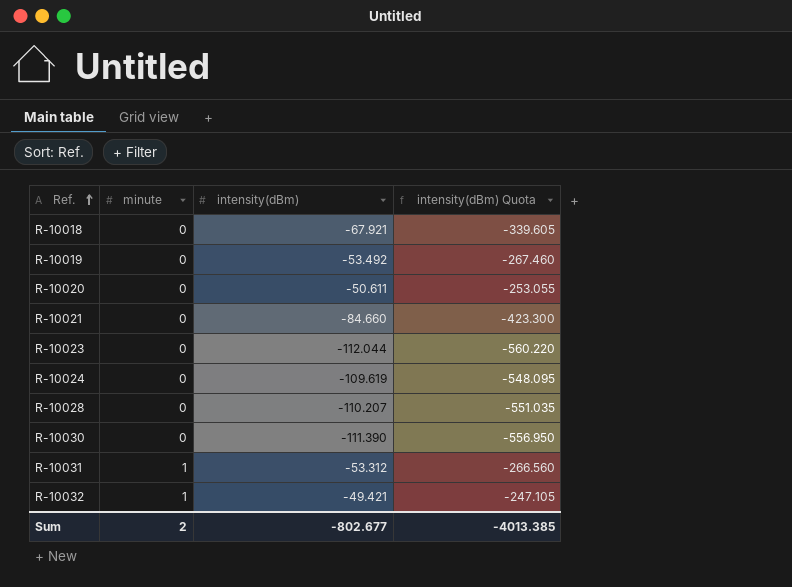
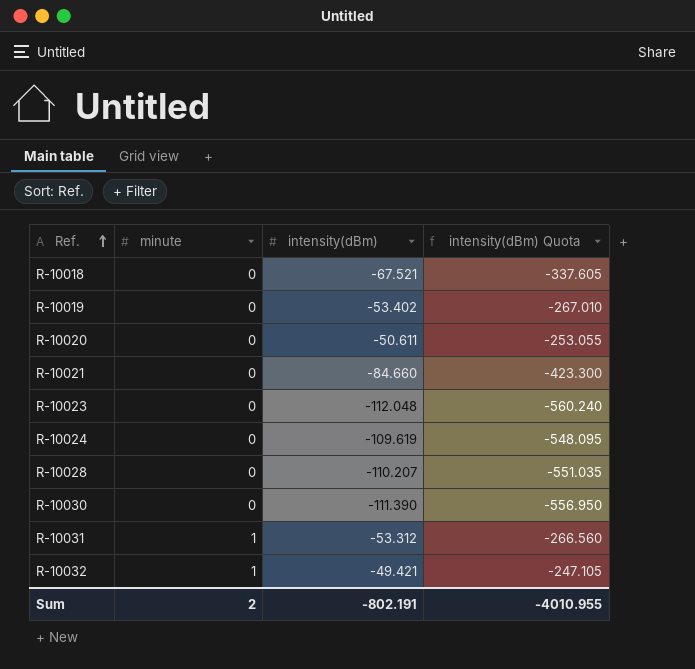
R-10018 | intensity(dBm): -67.921 -> -67.521
R-10018 | intensity(dBm) Quota: -339.605 -> -337.605
R-10019 | intensity(dBm): -53.492 -> -53.402
R-10019 | intensity(dBm) Quota: -267.460 -> -267.010
R-10023 | intensity(dBm): -112.044 -> -112.048
R-10023 | intensity(dBm) Quota: -560.220 -> -560.240
Sum | intensity(dBm): -802.677 -> -802.191
Sum | intensity(dBm) Quota: -4013.385 -> -4010.955

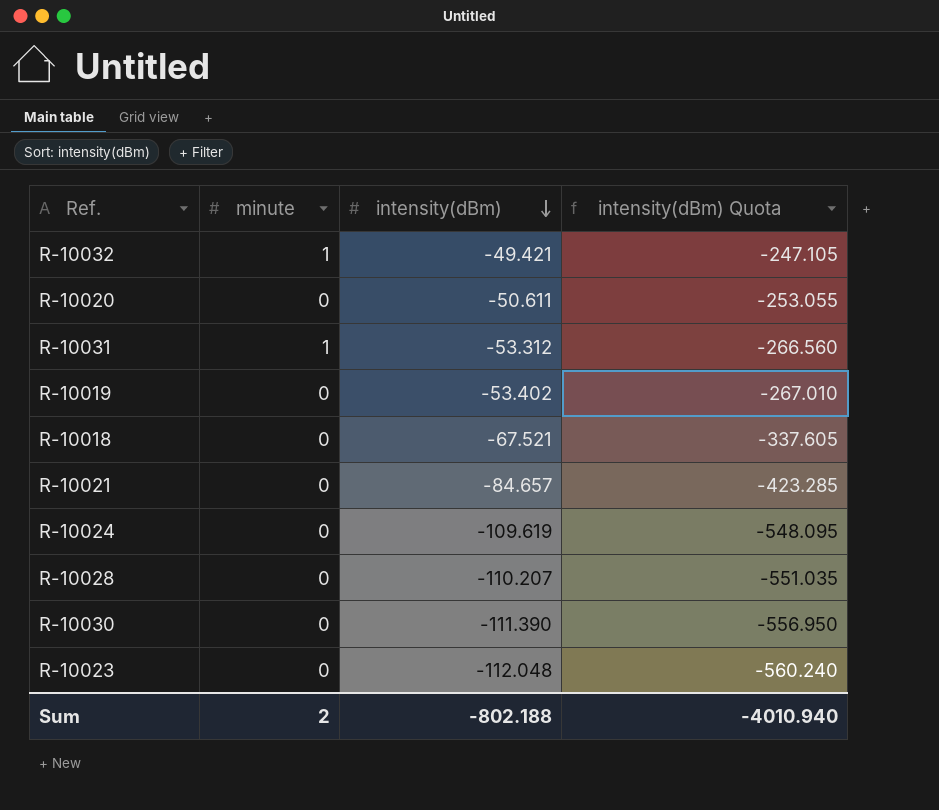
row order: Ref. ascending -> intensity(dBm) descending
R-10021 | intensity(dBm): -84.660 -> -84.657
R-10021 | intensity(dBm) Quota: -423.300 -> -423.285
Sum | intensity(dBm): -802.191 -> -802.188
Sum | intensity(dBm) Quota: -4010.955 -> -4010.940

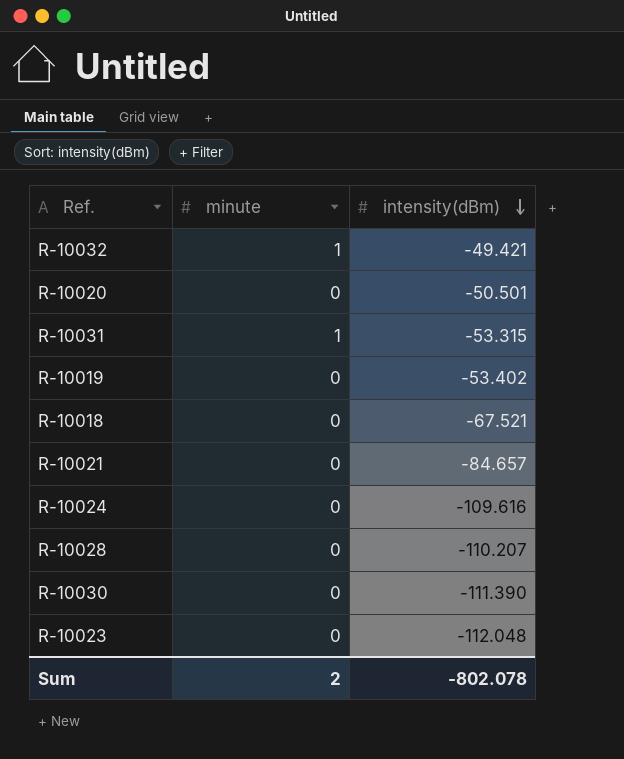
column intensity(dBm) Quota | formula: [intensity(dBm)] * 5 -> none
R-10020 | intensity(dBm): -50.611 -> -50.501
R-10031 | intensity(dBm): -53.312 -> -53.315
R-10024 | intensity(dBm): -109.619 -> -109.616
Sum | intensity(dBm): -802.188 -> -802.078

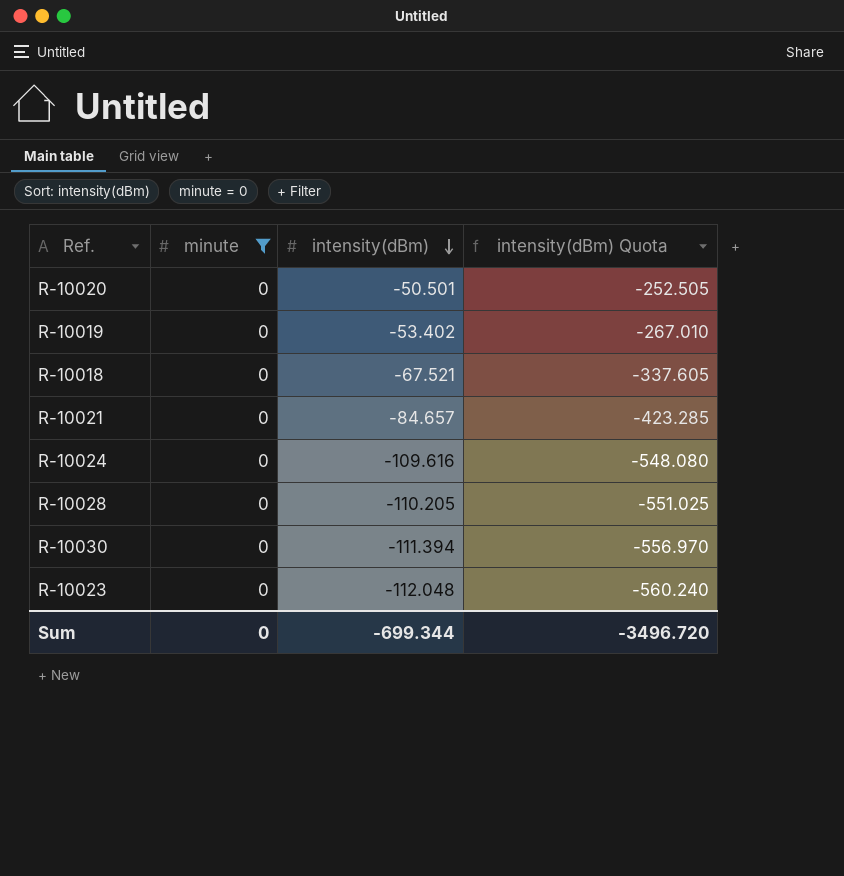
filter: none -> minute = 0
column intensity(dBm) Quota | formula: none -> [intensity(dBm)] * 5
R-10028 | intensity(dBm): -110.207 -> -110.205
R-10030 | intensity(dBm): -111.390 -> -111.394
Sum | minute: 2 -> 0
Sum | intensity(dBm): -802.078 -> -699.344

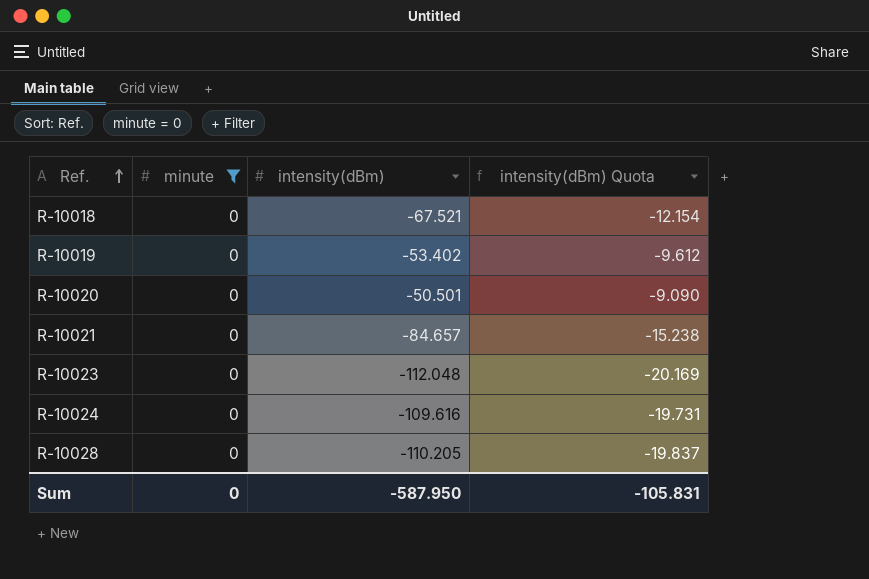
row order: intensity(dBm) descending -> Ref. ascending
column intensity(dBm) Quota | formula: [intensity(dBm)] * 5 -> [intensity(dBm)] * 0.18
row R-10030: 0 | -111.394 | -556.970 -> none
Sum | intensity(dBm): -699.344 -> -587.950
Sum | intensity(dBm) Quota: -3496.720 -> -105.831

